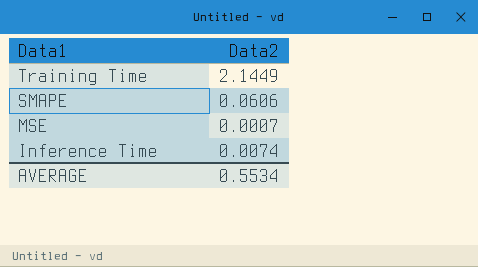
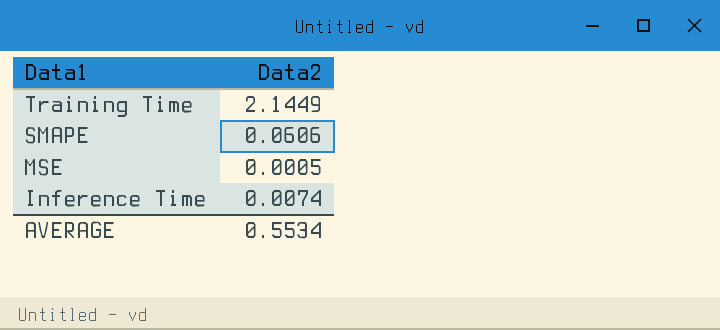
MSE | Data2: 0.0007 -> 0.0005

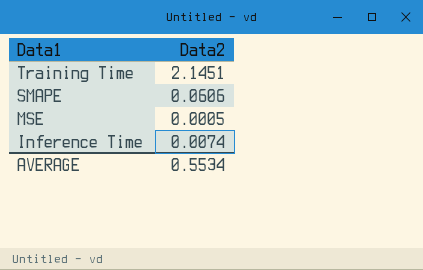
Training Time | Data2: 2.1449 -> 2.1451

